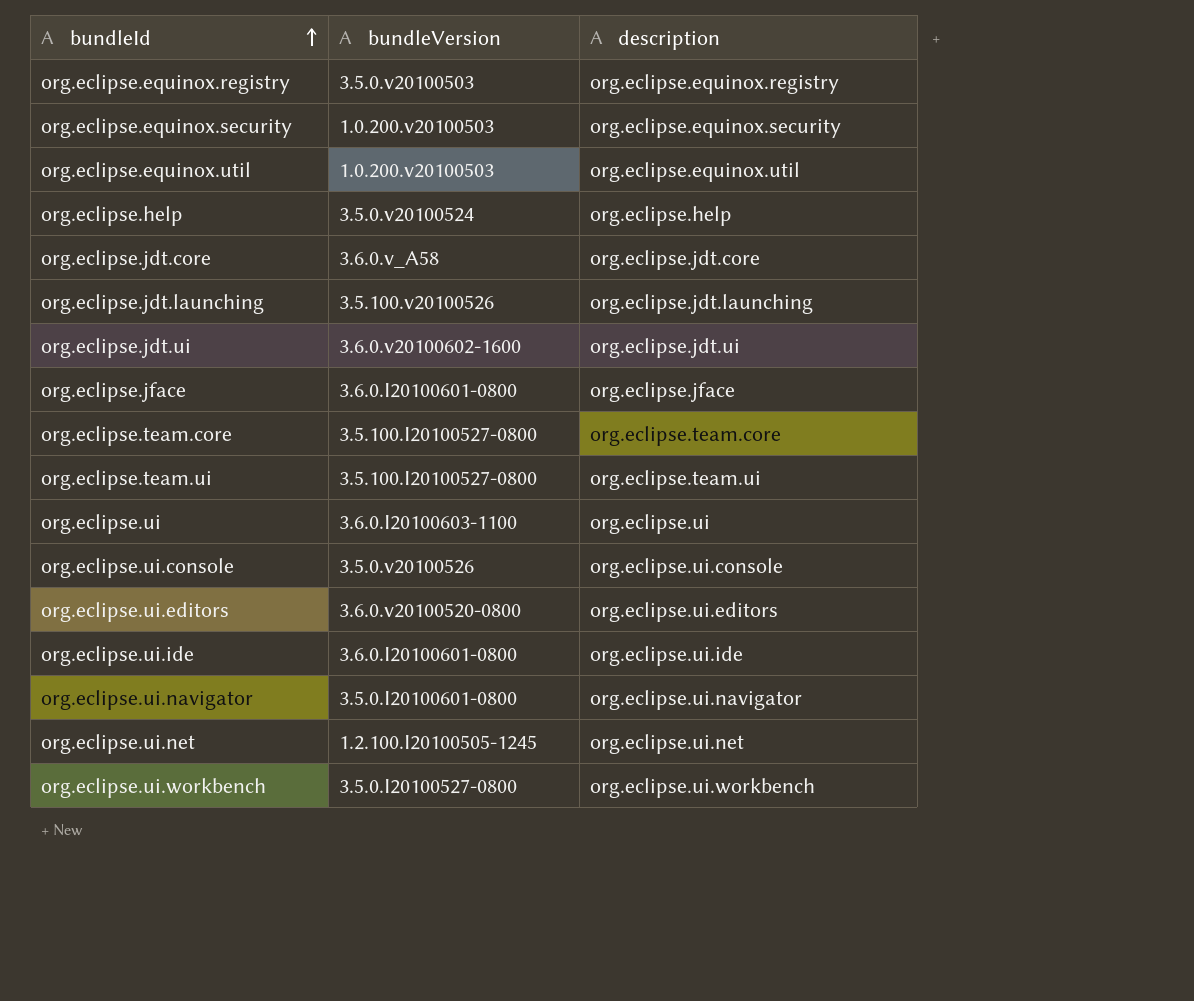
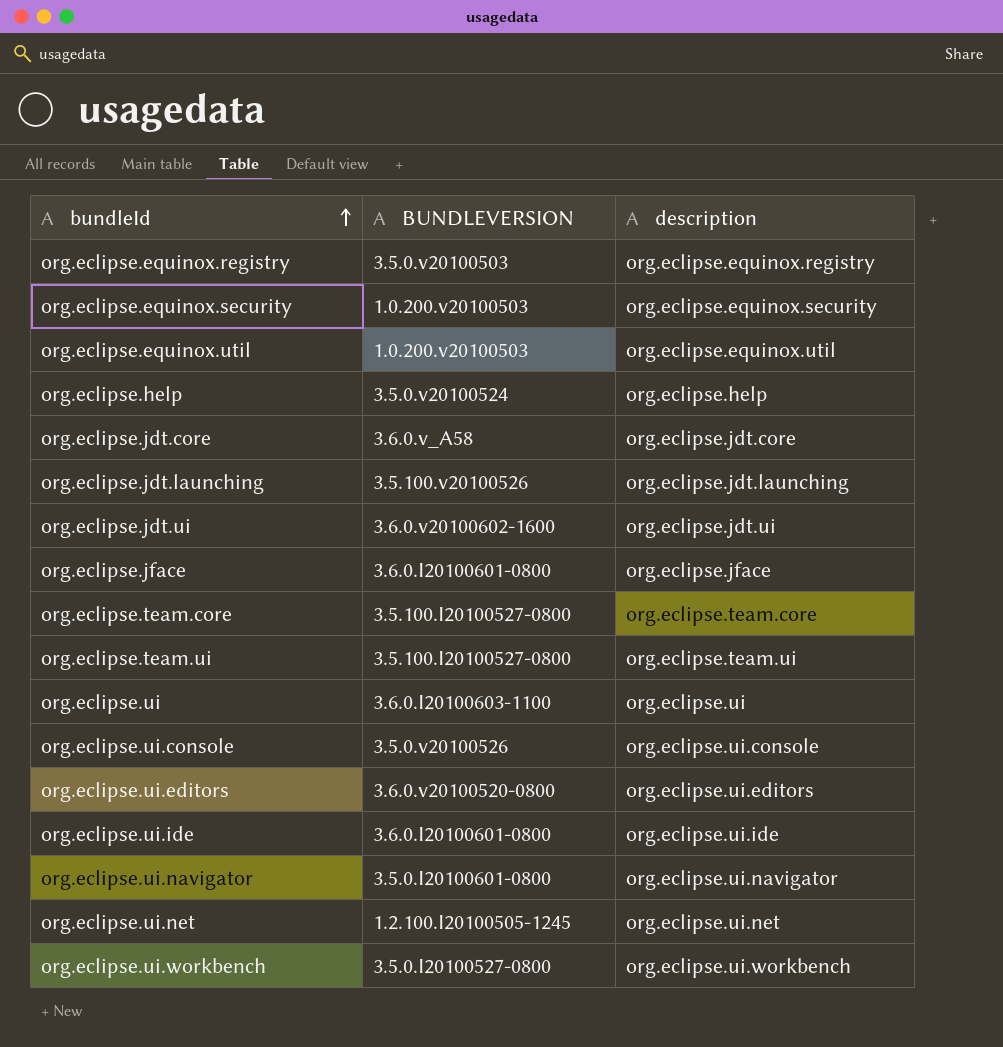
column name: bundleVersion -> BUNDLEVERSION

